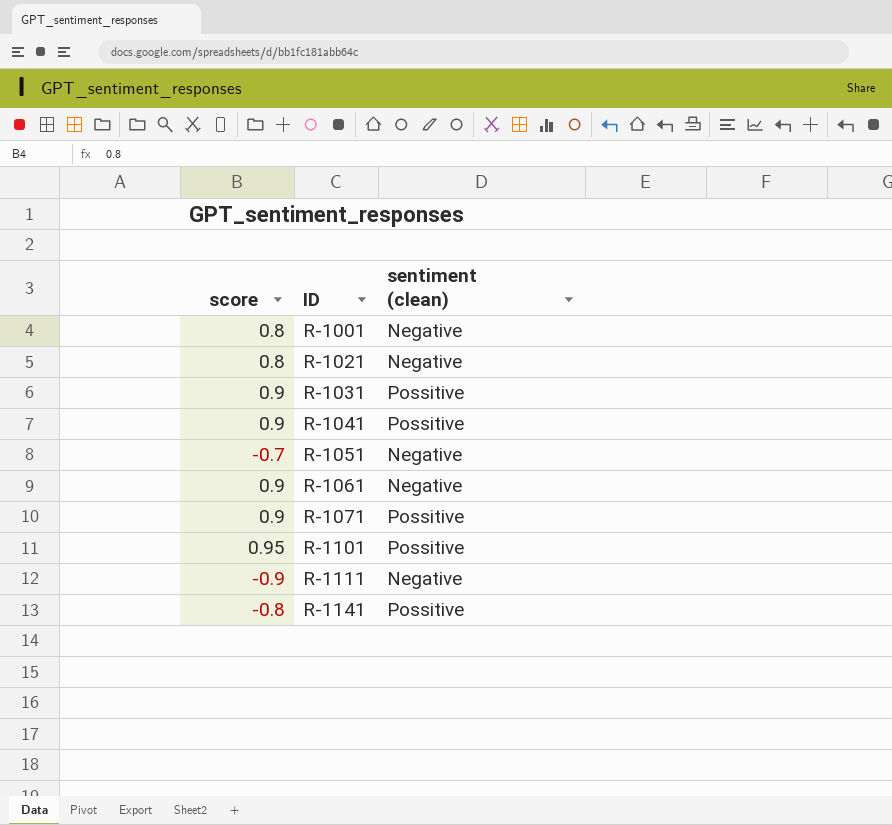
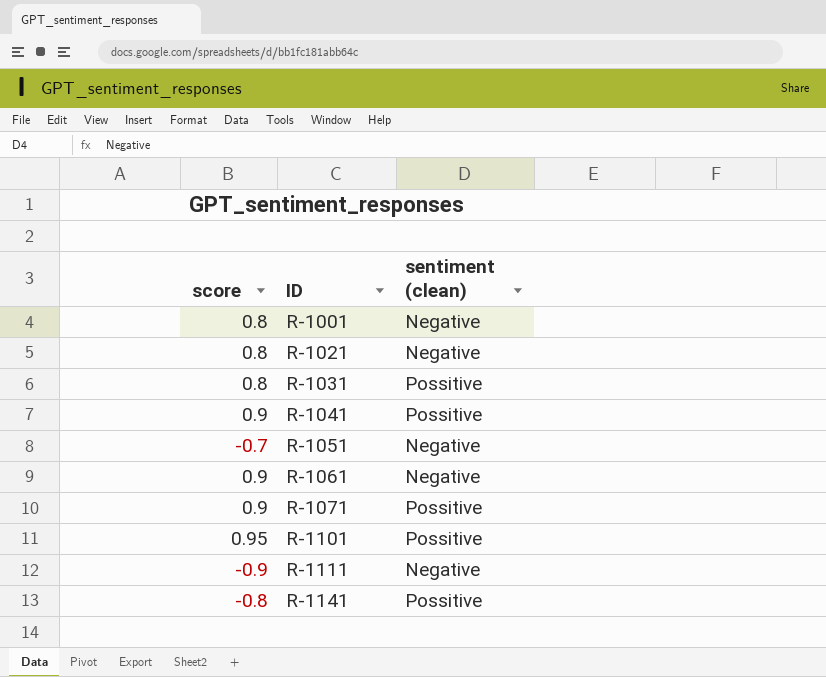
R-1031 | score: 0.9 -> 0.8

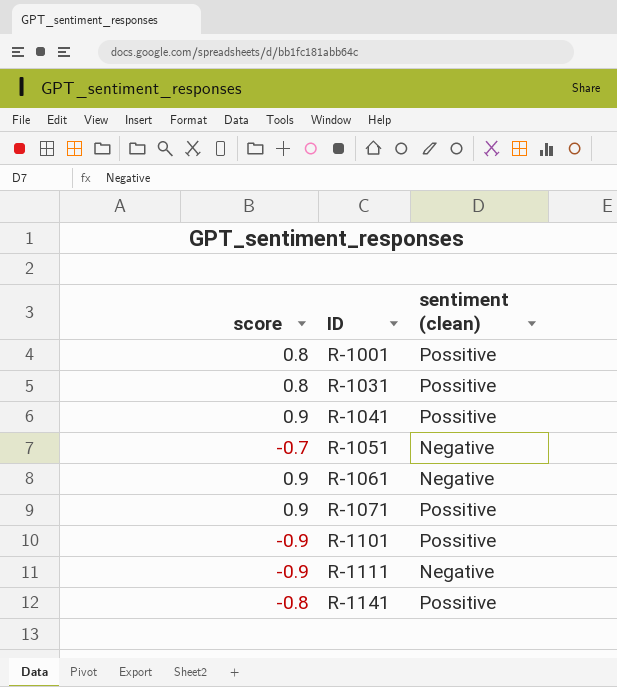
row R-1021: 0.8 | Negative -> none
R-1001 | sentiment (clean): Negative -> Possitive
R-1101 | score: 0.95 -> -0.9

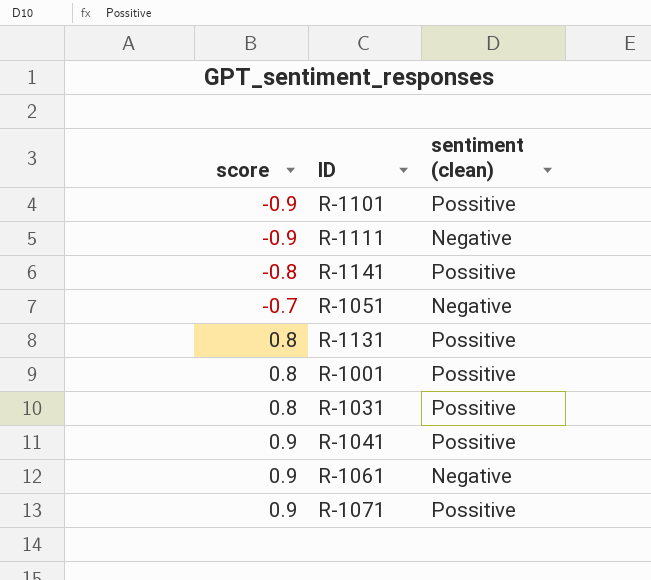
row order: ID ascending -> score ascending
row R-1131: none -> 0.8 | Possitive

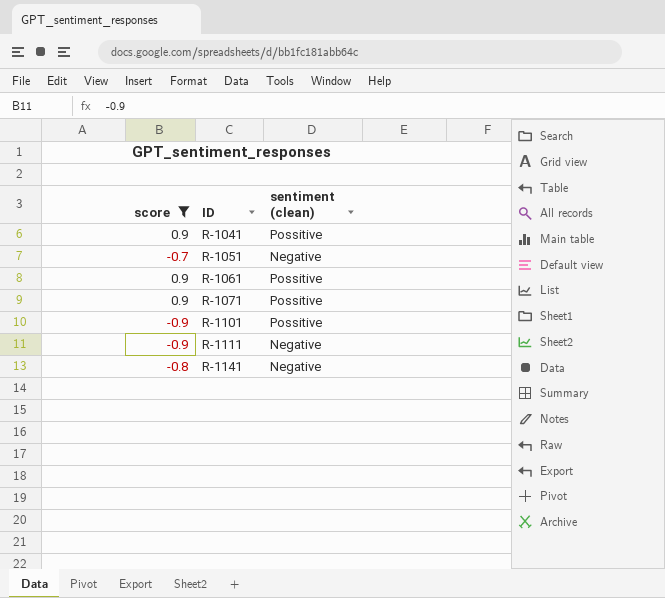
filter: none -> score != 0.8
row order: score ascending -> ID ascending
R-1061 | sentiment (clean): Negative -> Possitive
R-1141 | sentiment (clean): Possitive -> Negative

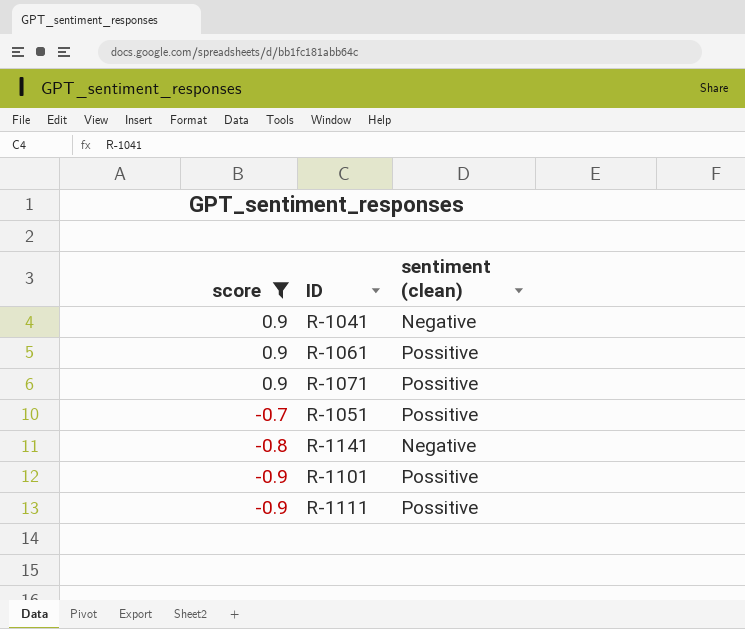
row order: ID ascending -> score descending
R-1041 | sentiment (clean): Possitive -> Negative
R-1051 | sentiment (clean): Negative -> Possitive
R-1111 | sentiment (clean): Negative -> Possitive

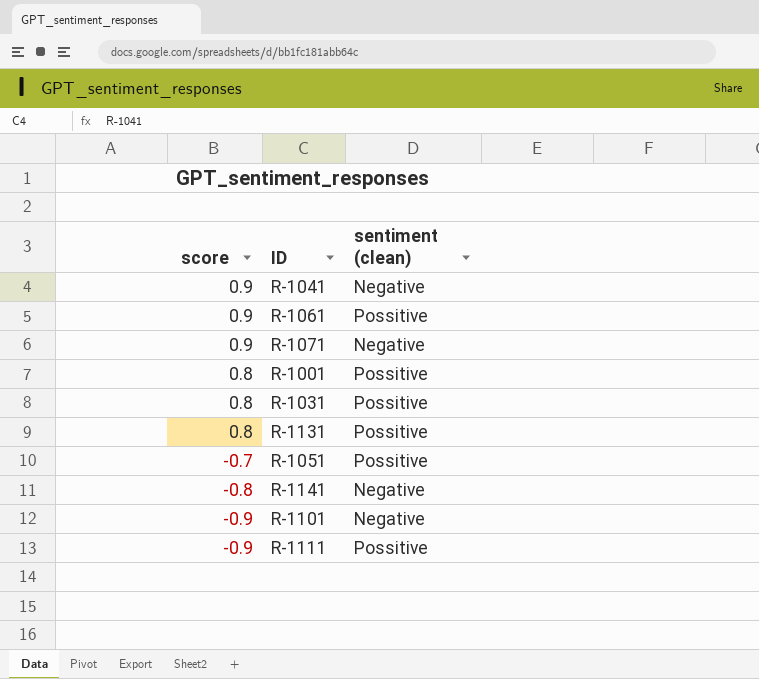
filter: score != 0.8 -> none
R-1071 | sentiment (clean): Possitive -> Negative
R-1101 | sentiment (clean): Possitive -> Negative

